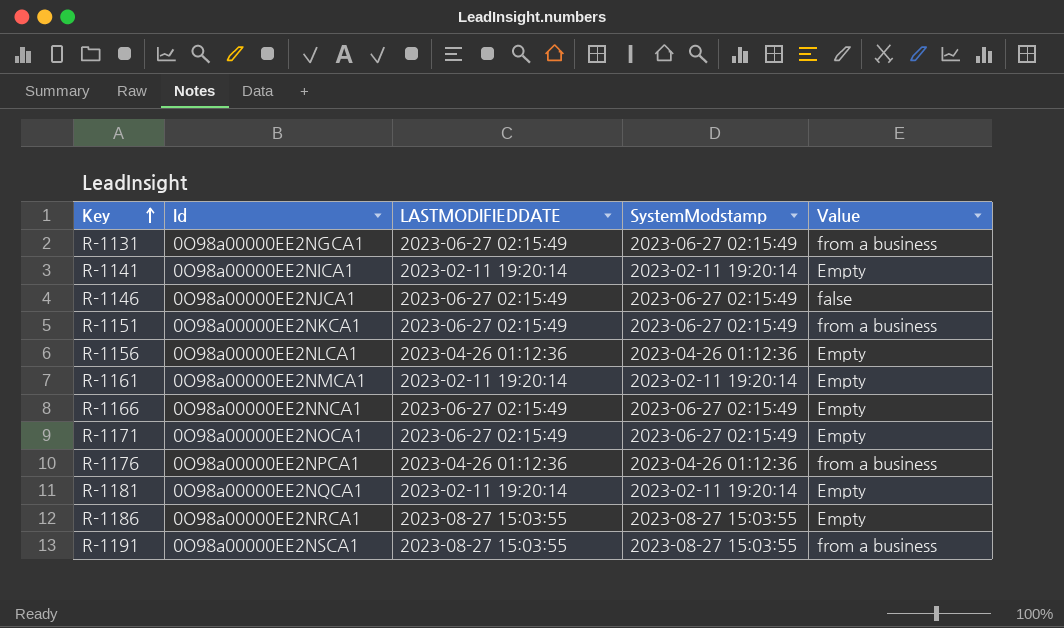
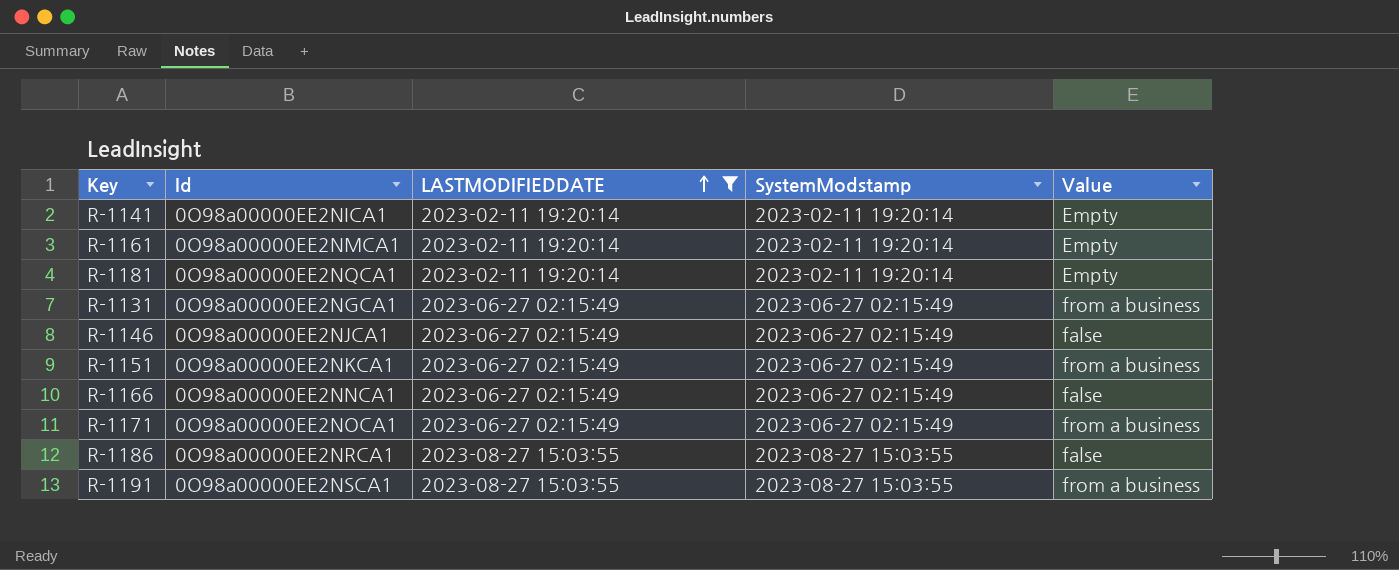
filter: none -> LASTMODIFIEDDATE != 2023-04-26 01:12:36
row order: Key ascending -> LASTMODIFIEDDATE ascending
R-1166 | Value: Empty -> false
R-1171 | Value: Empty -> from a business
R-1186 | Value: Empty -> false

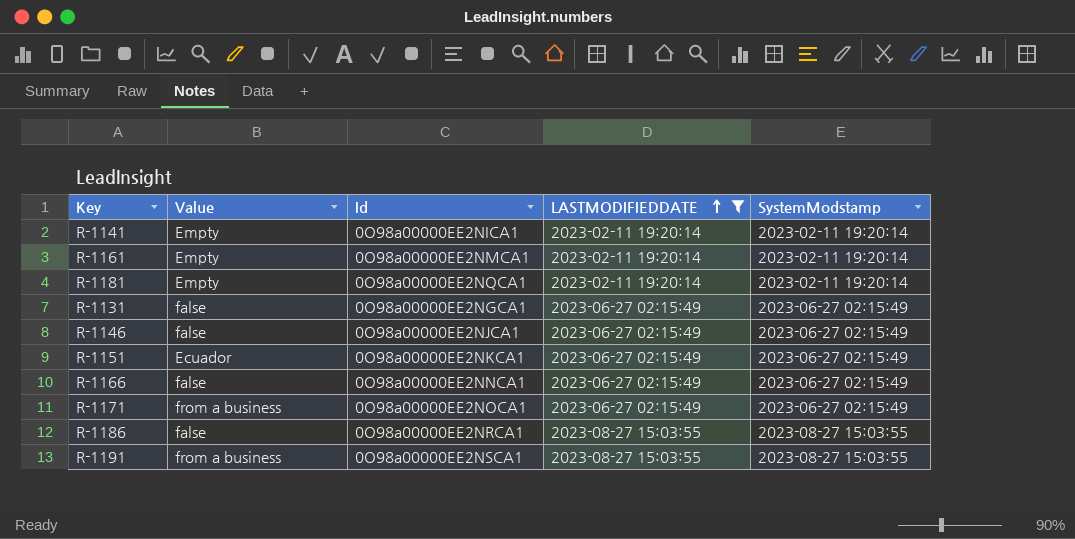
column Value | position: 5 -> 2
R-1131 | Value: from a business -> false
R-1151 | Value: from a business -> Ecuador

